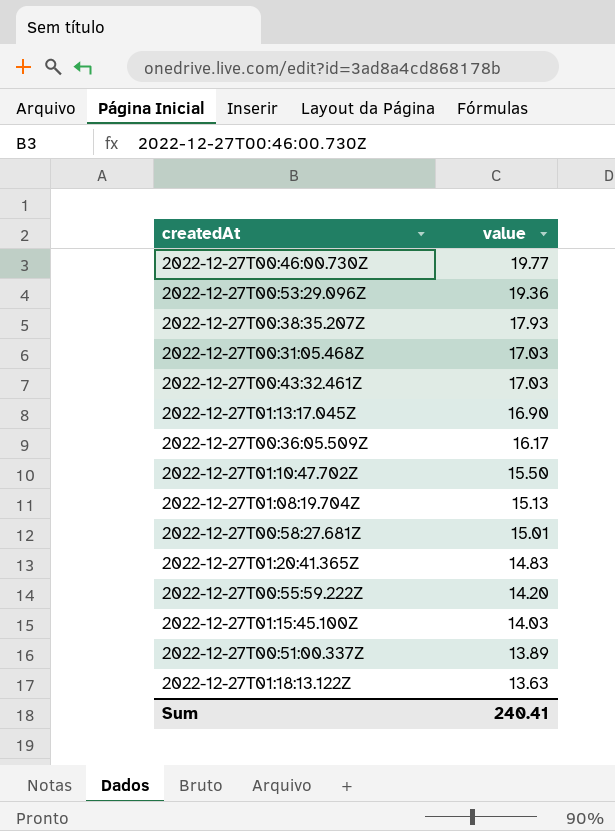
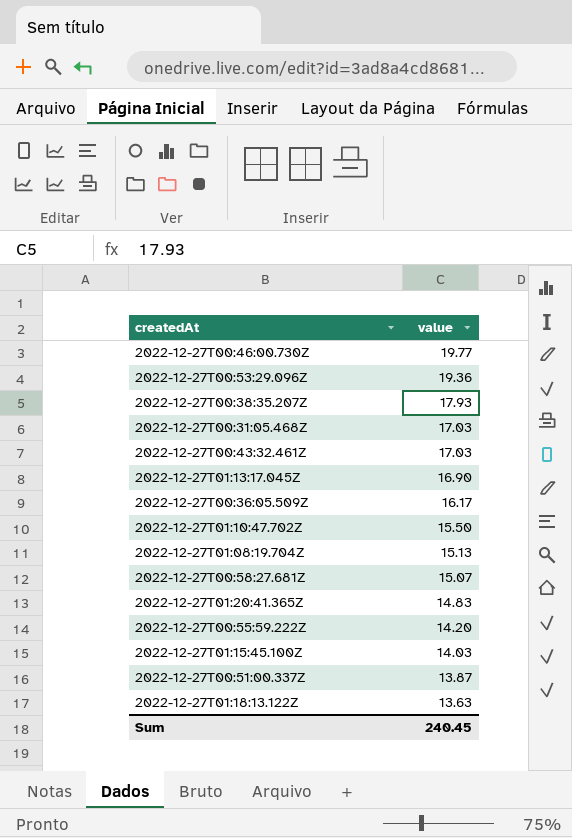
2022-12-27T00:58:27.681Z | value: 15.01 -> 15.07
2022-12-27T00:51:00.337Z | value: 13.89 -> 13.87
Sum | value: 240.41 -> 240.45

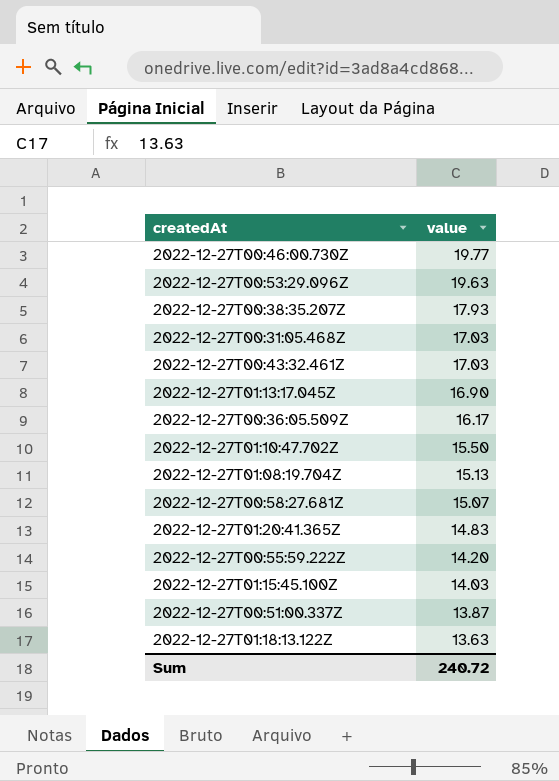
2022-12-27T00:53:29.096Z | value: 19.36 -> 19.63
Sum | value: 240.45 -> 240.72

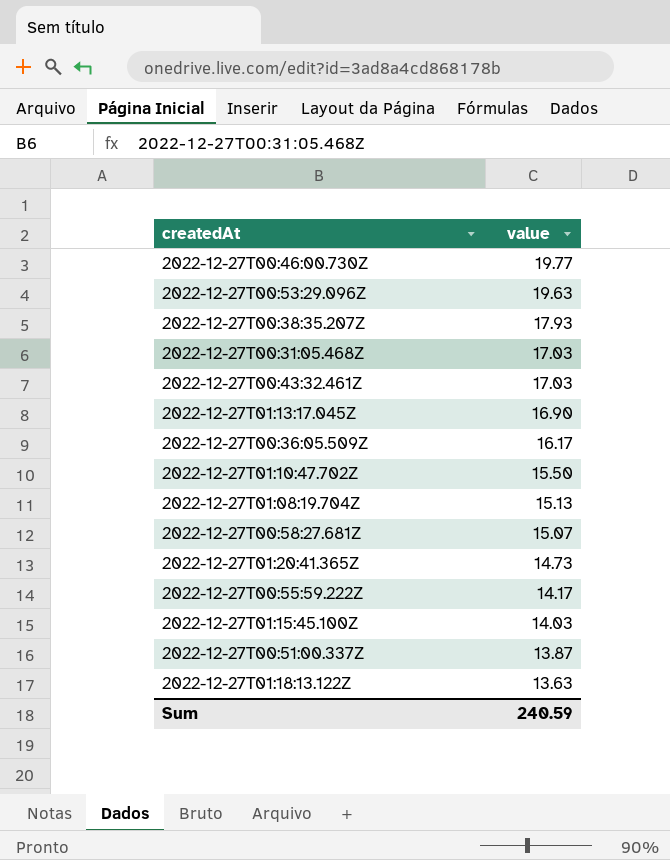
2022-12-27T01:20:41.365Z | value: 14.83 -> 14.73
2022-12-27T00:55:59.222Z | value: 14.20 -> 14.17
Sum | value: 240.72 -> 240.59

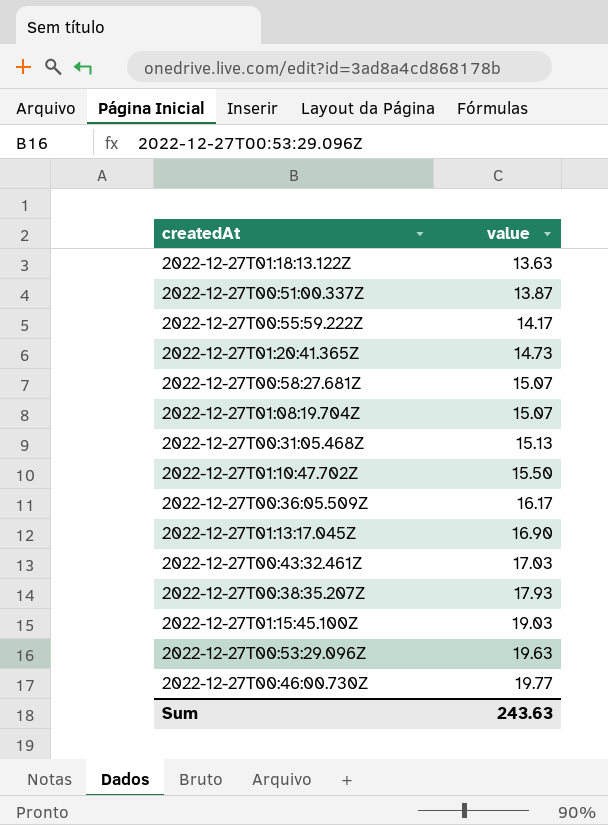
row order: value descending -> value ascending
2022-12-27T01:08:19.704Z | value: 15.13 -> 15.07
2022-12-27T00:31:05.468Z | value: 17.03 -> 15.13
2022-12-27T01:15:45.100Z | value: 14.03 -> 19.03
Sum | value: 240.59 -> 243.63

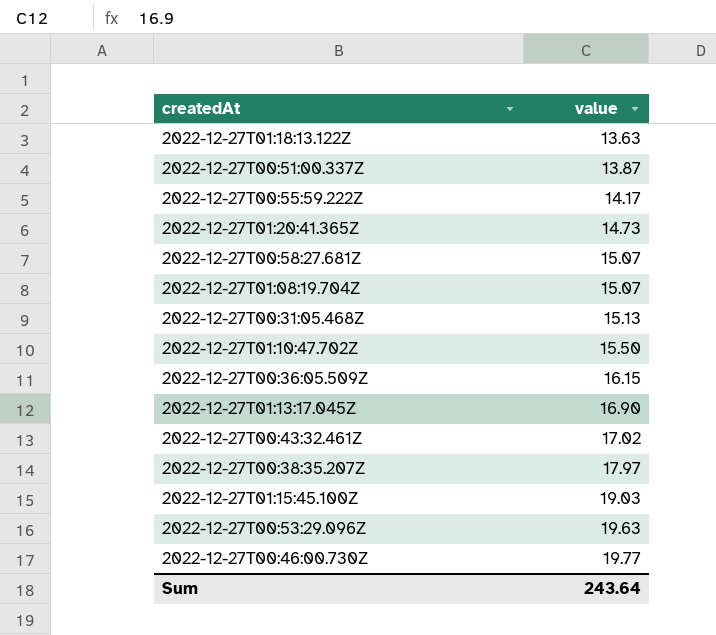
2022-12-27T00:36:05.509Z | value: 16.17 -> 16.15
2022-12-27T00:43:32.461Z | value: 17.03 -> 17.02
2022-12-27T00:38:35.207Z | value: 17.93 -> 17.97
Sum | value: 243.63 -> 243.64

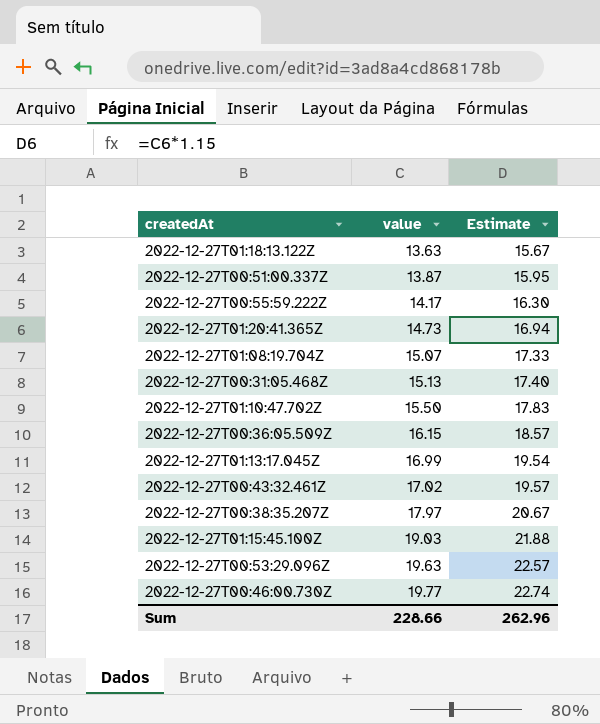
column Estimate | formula: none -> [value] * 1.15
row 2022-12-27T00:58:27.681Z: 15.07 -> none
2022-12-27T01:13:17.045Z | value: 16.90 -> 16.99
Sum | value: 243.64 -> 228.66

